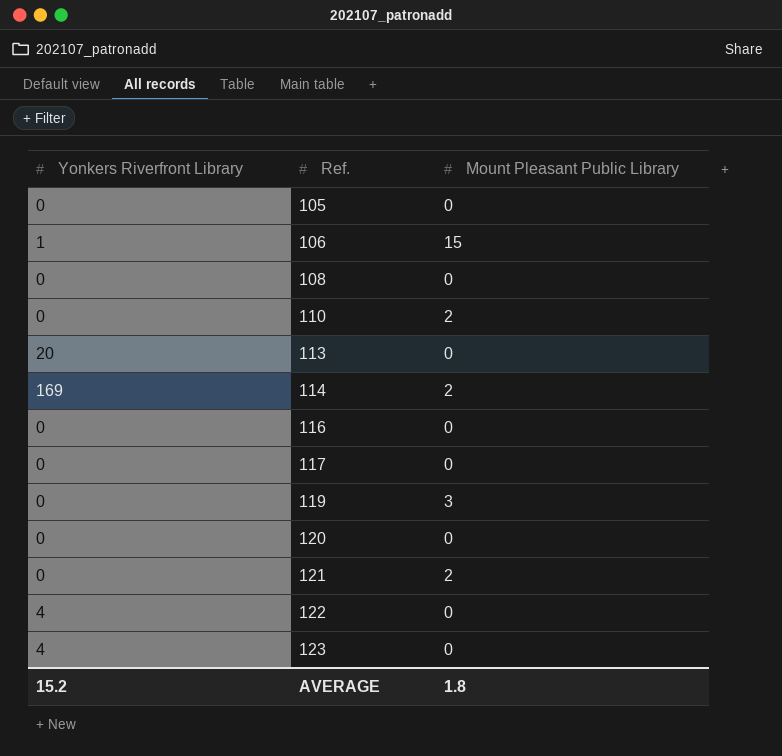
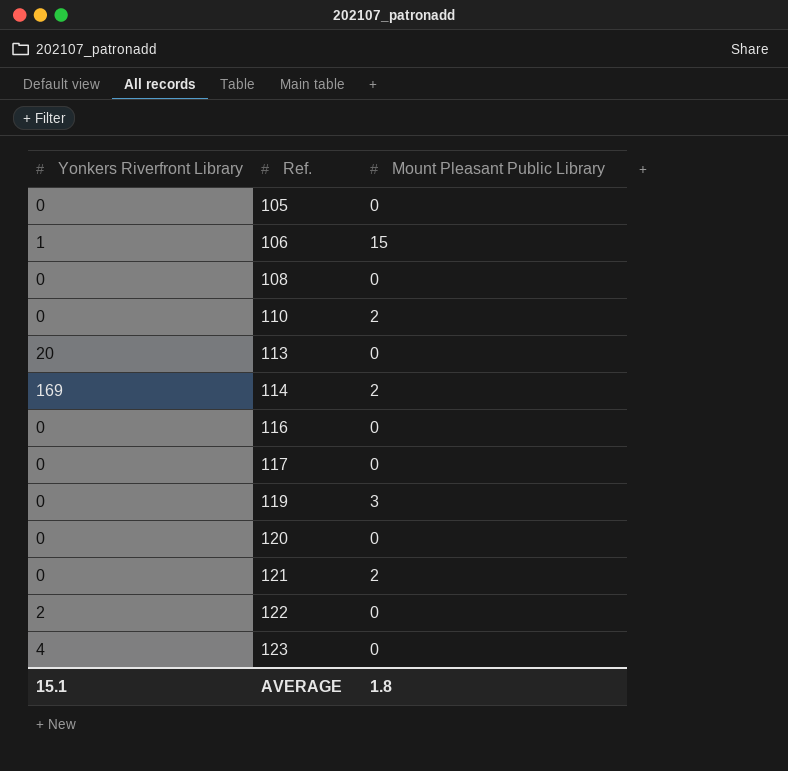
122 | Yonkers Riverfront Library: 4 -> 2
AVERAGE | Yonkers Riverfront Library: 15.2 -> 15.1

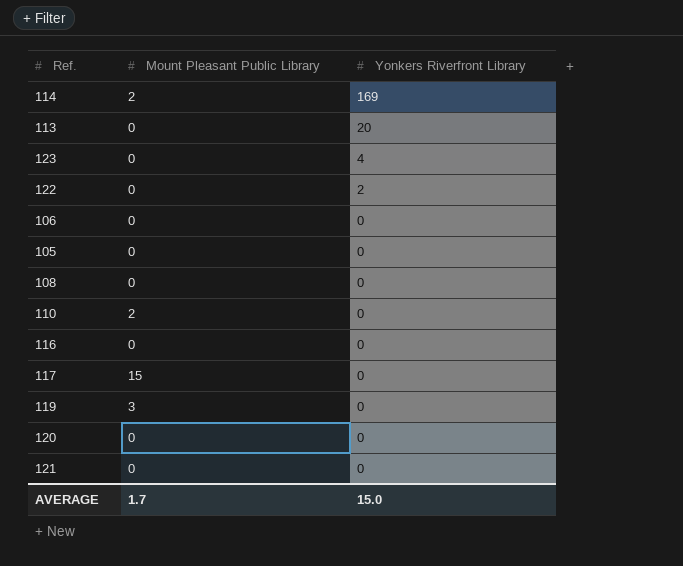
row order: Ref. ascending -> Yonkers Riverfront Library descending
column Yonkers Riverfront Library | position: 1 -> 3
106 | Mount Pleasant Public Library: 15 -> 0
106 | Yonkers Riverfront Library: 1 -> 0
117 | Mount Pleasant Public Library: 0 -> 15
121 | Mount Pleasant Public Library: 2 -> 0
AVERAGE | Mount Pleasant Public Library: 1.8 -> 1.7
AVERAGE | Yonkers Riverfront Library: 15.1 -> 15.0

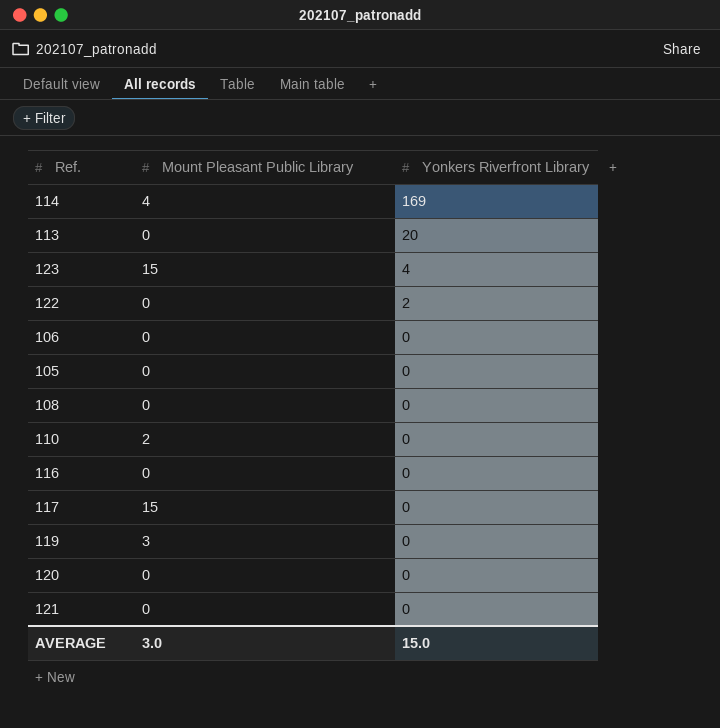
114 | Mount Pleasant Public Library: 2 -> 4
123 | Mount Pleasant Public Library: 0 -> 15
AVERAGE | Mount Pleasant Public Library: 1.7 -> 3.0

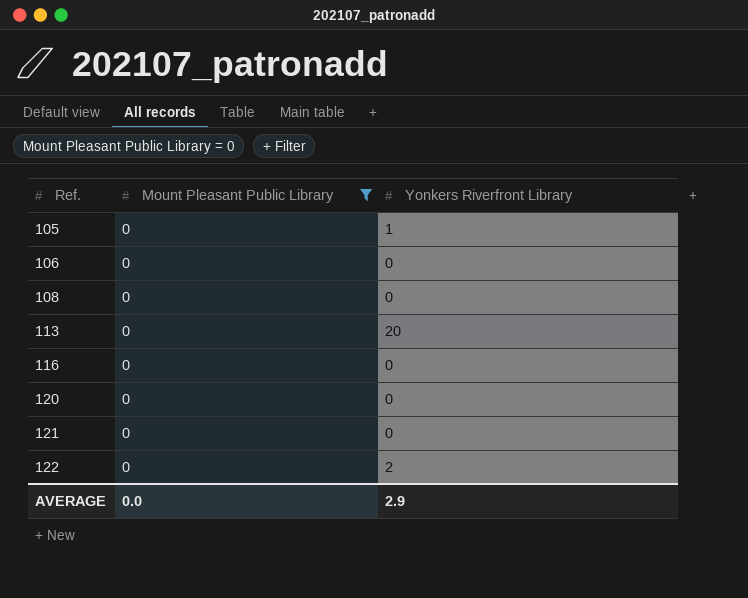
filter: none -> Mount Pleasant Public Library = 0
row order: Yonkers Riverfront Library descending -> Ref. ascending
105 | Yonkers Riverfront Library: 0 -> 1
AVERAGE | Mount Pleasant Public Library: 3.0 -> 0.0
AVERAGE | Yonkers Riverfront Library: 15.0 -> 2.9

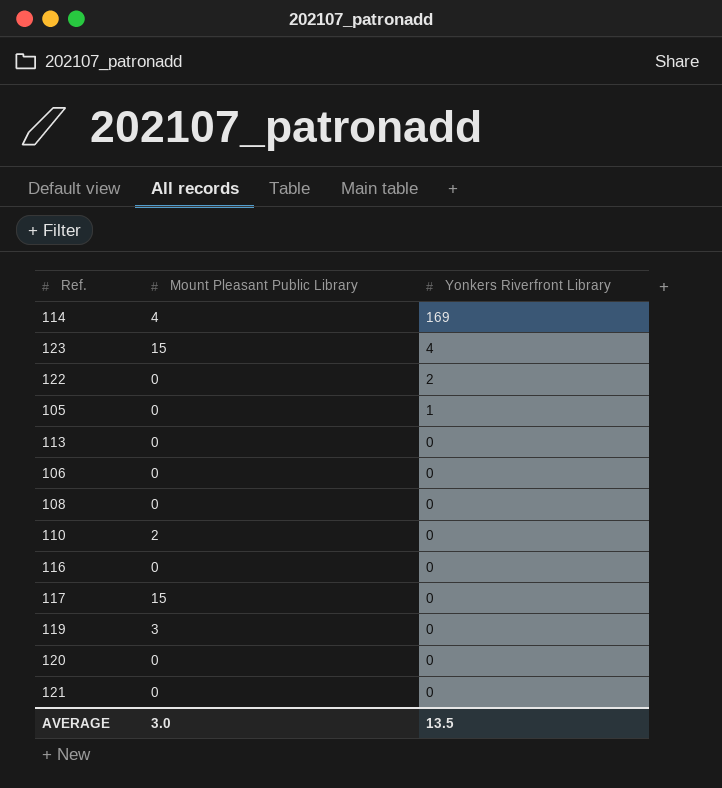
filter: Mount Pleasant Public Library = 0 -> none
row order: Ref. ascending -> Yonkers Riverfront Library descending
113 | Yonkers Riverfront Library: 20 -> 0
AVERAGE | Mount Pleasant Public Library: 0.0 -> 3.0
AVERAGE | Yonkers Riverfront Library: 2.9 -> 13.5

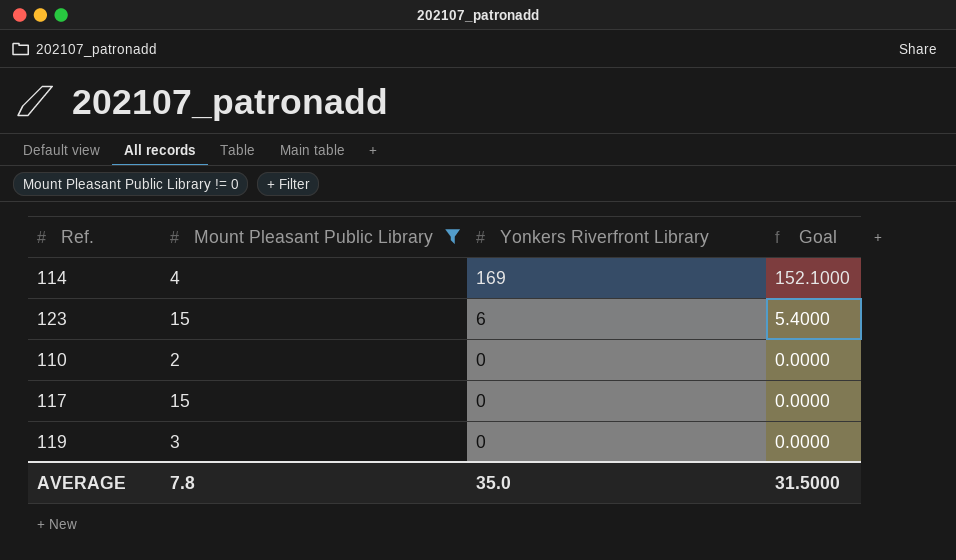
filter: none -> Mount Pleasant Public Library != 0
column Goal | formula: none -> [Yonkers Riverfront Library] * 0.9
123 | Yonkers Riverfront Library: 4 -> 6
AVERAGE | Mount Pleasant Public Library: 3.0 -> 7.8
AVERAGE | Yonkers Riverfront Library: 13.5 -> 35.0

